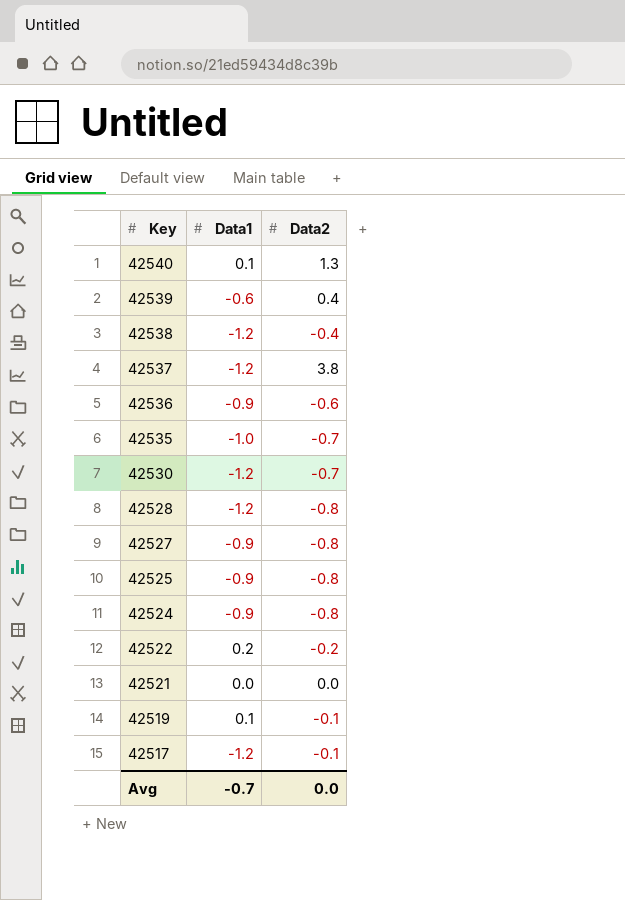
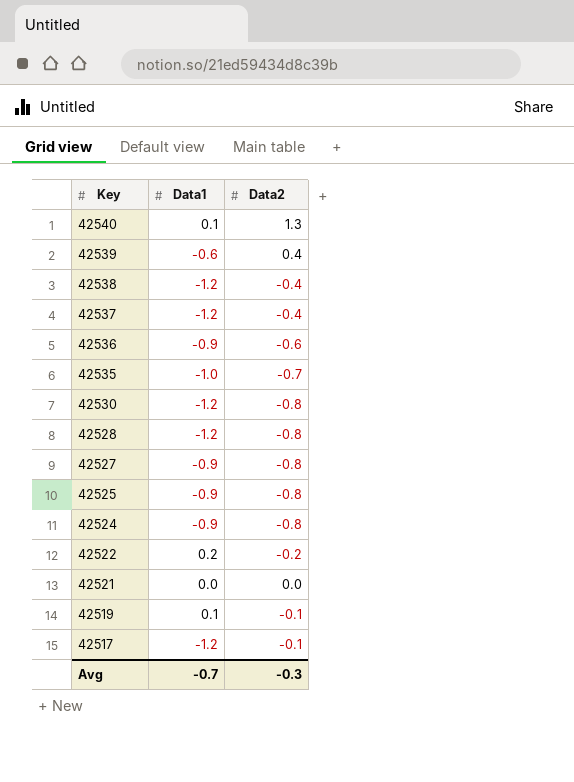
42537 | Data2: 3.8 -> -0.4
42530 | Data2: -0.7 -> -0.8
Avg | Data2: 0.0 -> -0.3

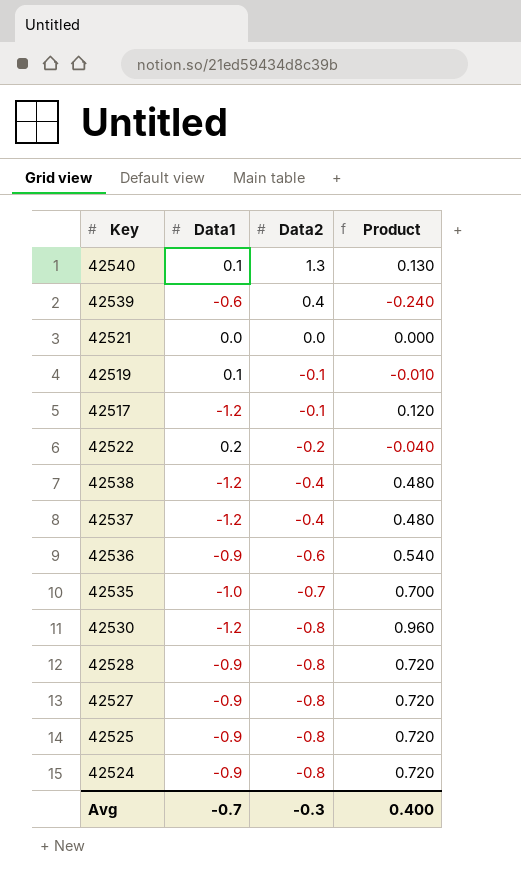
row order: Key descending -> Data2 descending
column Product | formula: none -> [Data1] * [Data2]
42528 | Data1: -1.2 -> -0.9

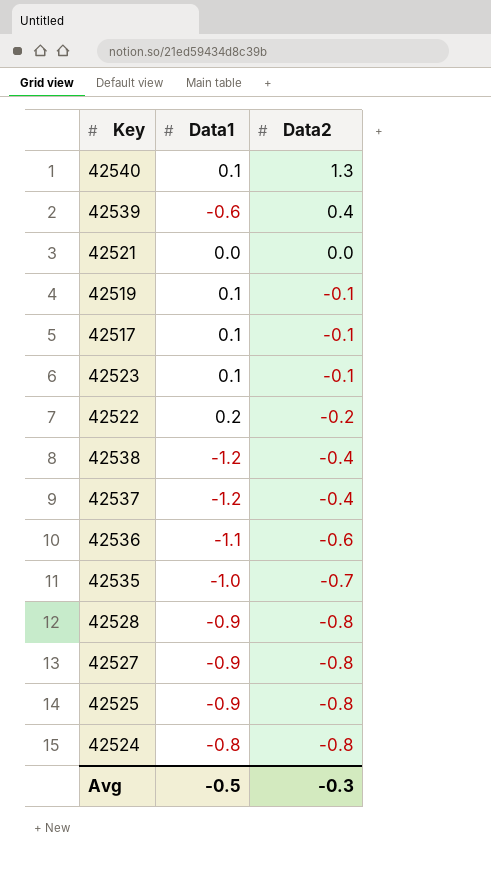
column Product | formula: [Data1] * [Data2] -> none
row 42530: -1.2 | -0.8 | 0.960 -> none
42517 | Data1: -1.2 -> 0.1
row 42523: none -> 0.1 | -0.1
42536 | Data1: -0.9 -> -1.1
42524 | Data1: -0.9 -> -0.8
Avg | Data1: -0.7 -> -0.5

